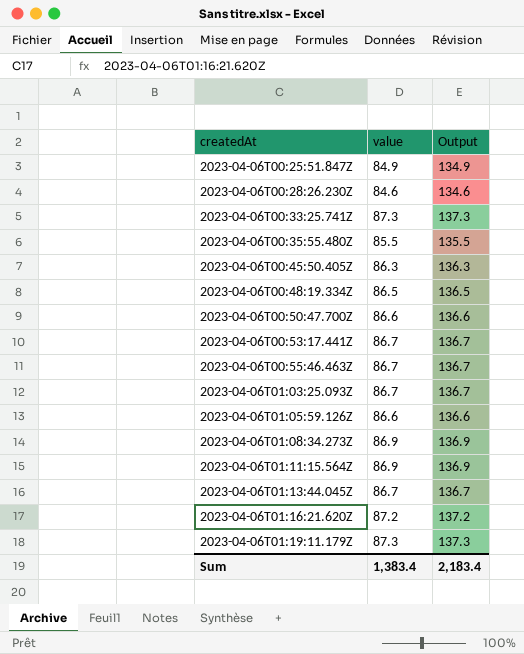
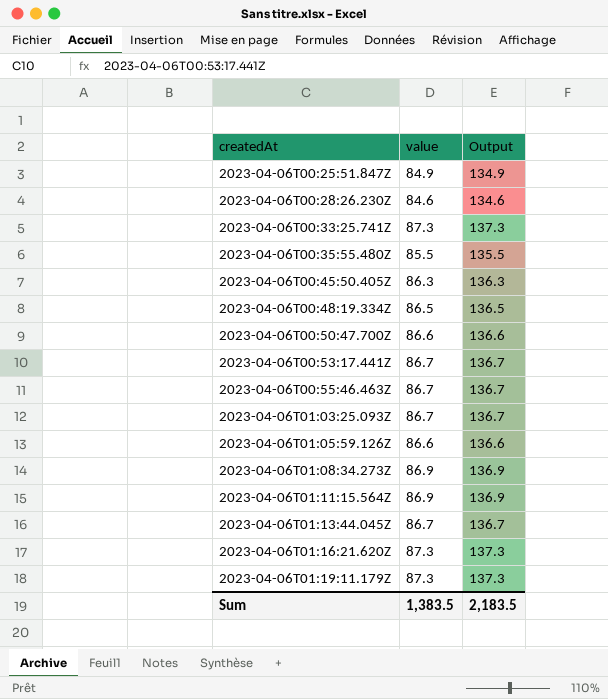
2023-04-06T01:16:21.620Z | value: 87.2 -> 87.3
2023-04-06T01:16:21.620Z | Output: 137.2 -> 137.3
Sum | value: 1,383.4 -> 1,383.5
Sum | Output: 2,183.4 -> 2,183.5

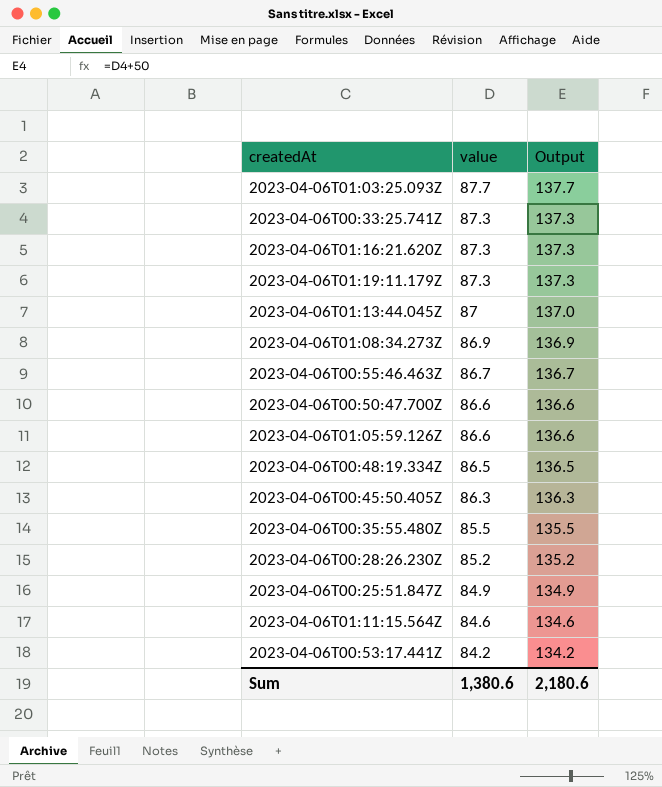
row order: createdAt ascending -> value descending
2023-04-06T01:03:25.093Z | value: 86.7 -> 87.7
2023-04-06T01:03:25.093Z | Output: 136.7 -> 137.7
2023-04-06T01:13:44.045Z | value: 86.7 -> 87
2023-04-06T01:13:44.045Z | Output: 136.7 -> 137.0
2023-04-06T00:28:26.230Z | value: 84.6 -> 85.2
2023-04-06T00:28:26.230Z | Output: 134.6 -> 135.2
2023-04-06T01:11:15.564Z | value: 86.9 -> 84.6
2023-04-06T01:11:15.564Z | Output: 136.9 -> 134.6
2023-04-06T00:53:17.441Z | value: 86.7 -> 84.2
2023-04-06T00:53:17.441Z | Output: 136.7 -> 134.2
Sum | value: 1,383.5 -> 1,380.6
Sum | Output: 2,183.5 -> 2,180.6

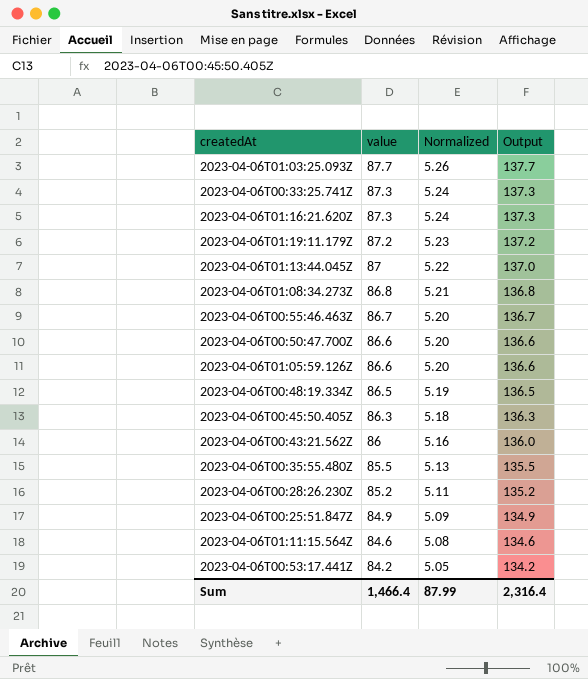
column Normalized | formula: none -> [value] * 0.06
2023-04-06T01:19:11.179Z | value: 87.3 -> 87.2
2023-04-06T01:19:11.179Z | Output: 137.3 -> 137.2
2023-04-06T01:08:34.273Z | value: 86.9 -> 86.8
2023-04-06T01:08:34.273Z | Output: 136.9 -> 136.8
row 2023-04-06T00:43:21.562Z: none -> 86 | 5.16 | 136.0
Sum | value: 1,380.6 -> 1,466.4
Sum | Output: 2,180.6 -> 2,316.4

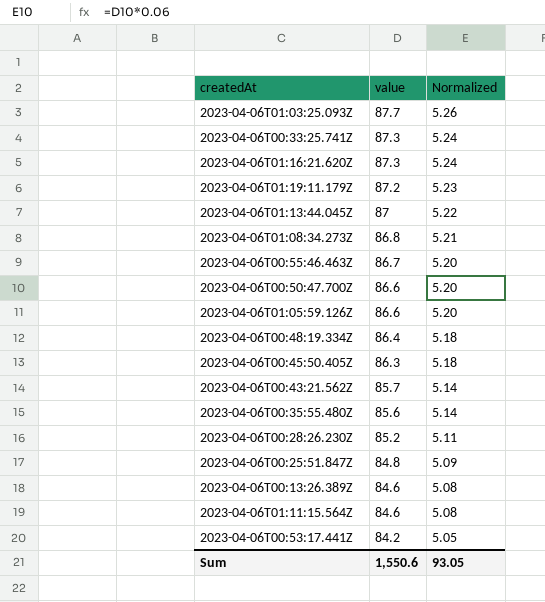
column Output | formula: [value] + 50 -> none
2023-04-06T00:48:19.334Z | value: 86.5 -> 86.4
2023-04-06T00:48:19.334Z | Normalized: 5.19 -> 5.18
2023-04-06T00:43:21.562Z | value: 86 -> 85.7
2023-04-06T00:43:21.562Z | Normalized: 5.16 -> 5.14
2023-04-06T00:35:55.480Z | value: 85.5 -> 85.6
2023-04-06T00:35:55.480Z | Normalized: 5.13 -> 5.14
2023-04-06T00:25:51.847Z | value: 84.9 -> 84.8
row 2023-04-06T00:13:26.389Z: none -> 84.6 | 5.08
Sum | value: 1,466.4 -> 1,550.6
Sum | Normalized: 87.99 -> 93.05

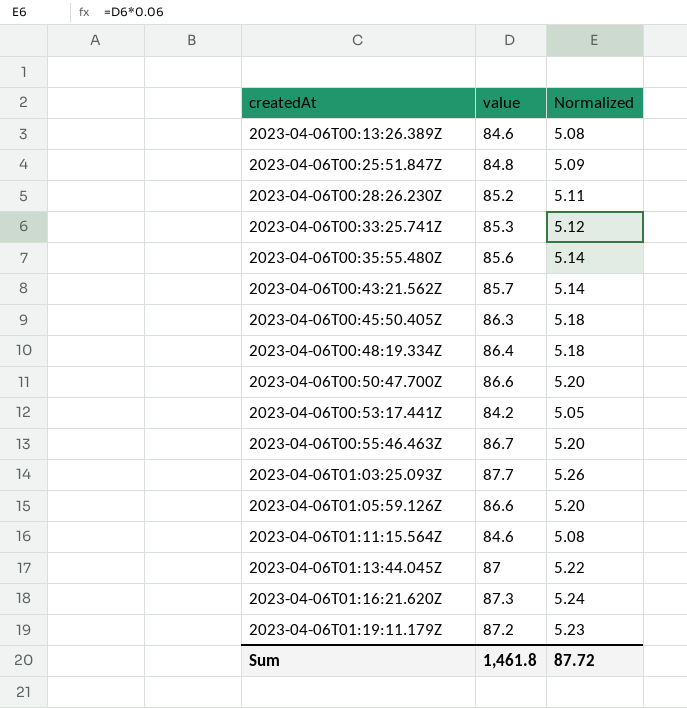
row order: value descending -> createdAt ascending
row 2023-04-06T01:08:34.273Z: 86.8 | 5.21 -> none
2023-04-06T00:33:25.741Z | value: 87.3 -> 85.3
2023-04-06T00:33:25.741Z | Normalized: 5.24 -> 5.12
Sum | value: 1,550.6 -> 1,461.8
Sum | Normalized: 93.05 -> 87.72

